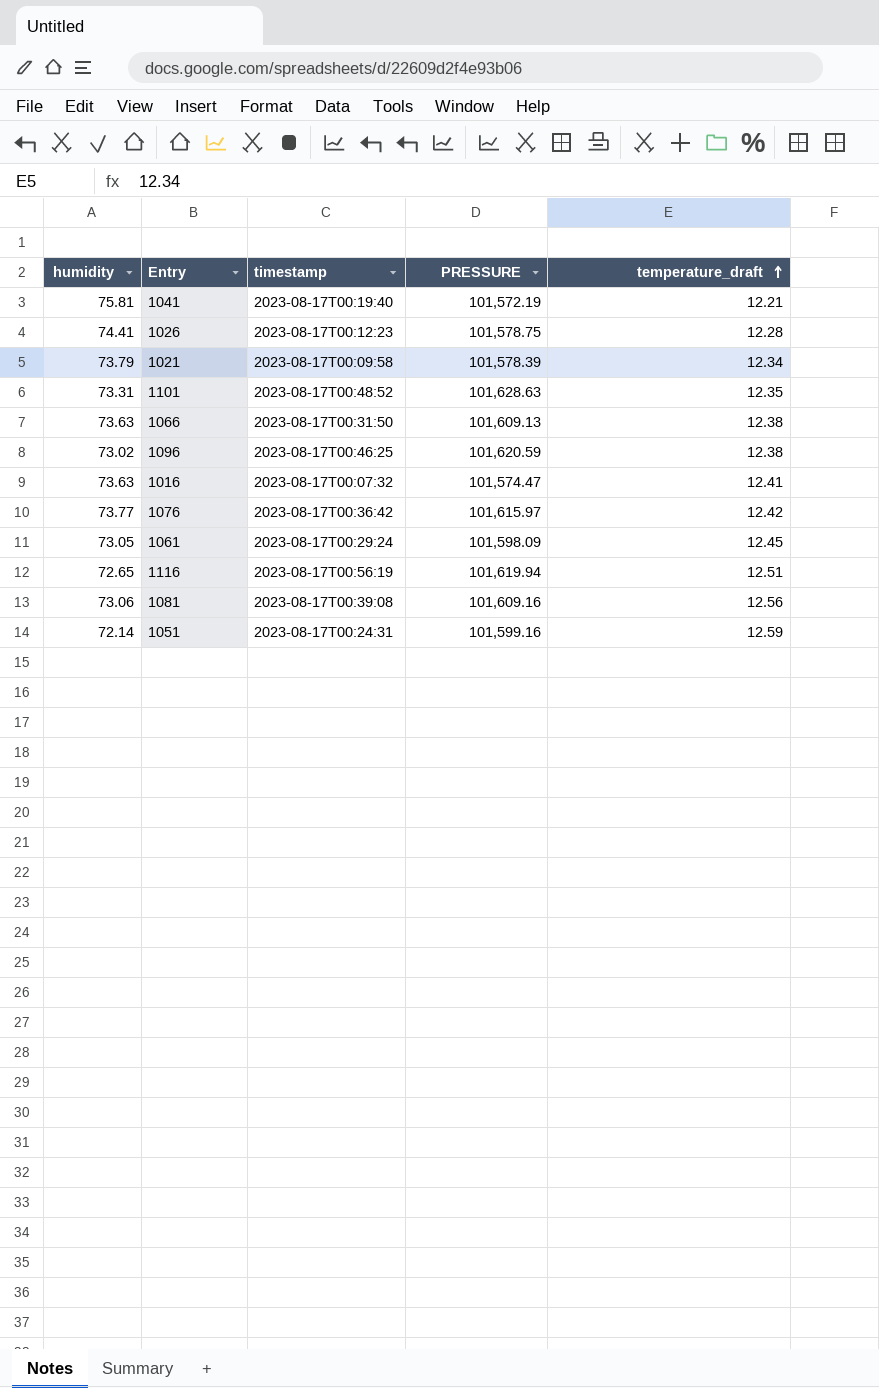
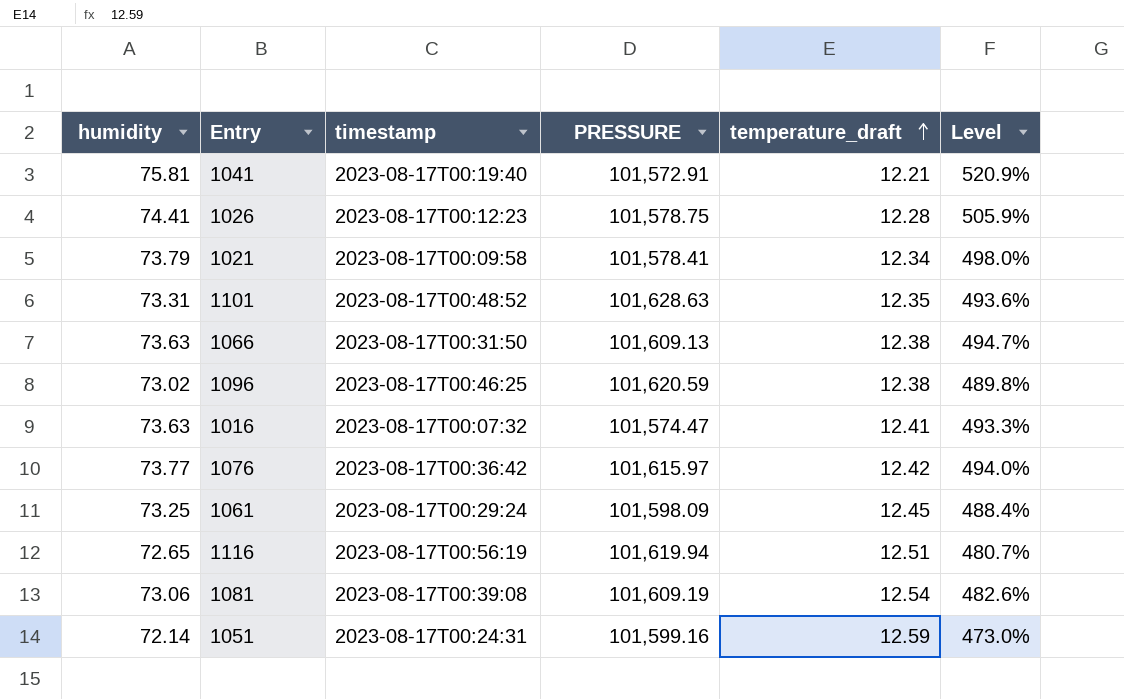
column Level | formula: none -> ([humidity] - [temperature_draft]) / [temperature_draft]
1041 | PRESSURE: 101,572.19 -> 101,572.91
1021 | PRESSURE: 101,578.39 -> 101,578.41
1061 | humidity: 73.05 -> 73.25
1081 | PRESSURE: 101,609.16 -> 101,609.19
1081 | temperature_draft: 12.56 -> 12.54

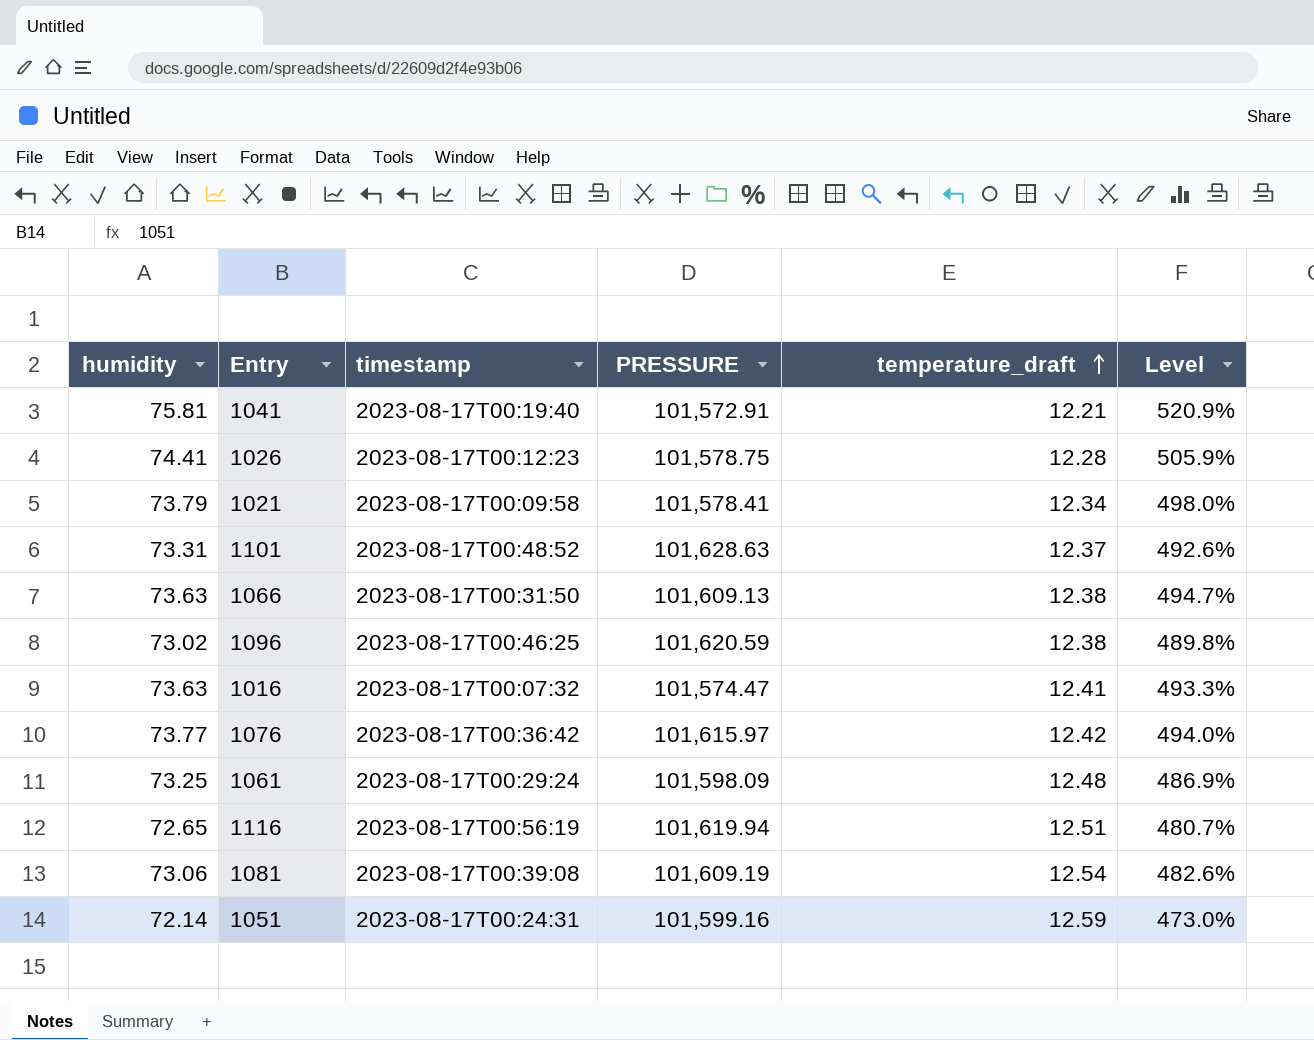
1101 | temperature_draft: 12.35 -> 12.37
1101 | Level: 493.6% -> 492.6%
1061 | temperature_draft: 12.45 -> 12.48
1061 | Level: 488.4% -> 486.9%

